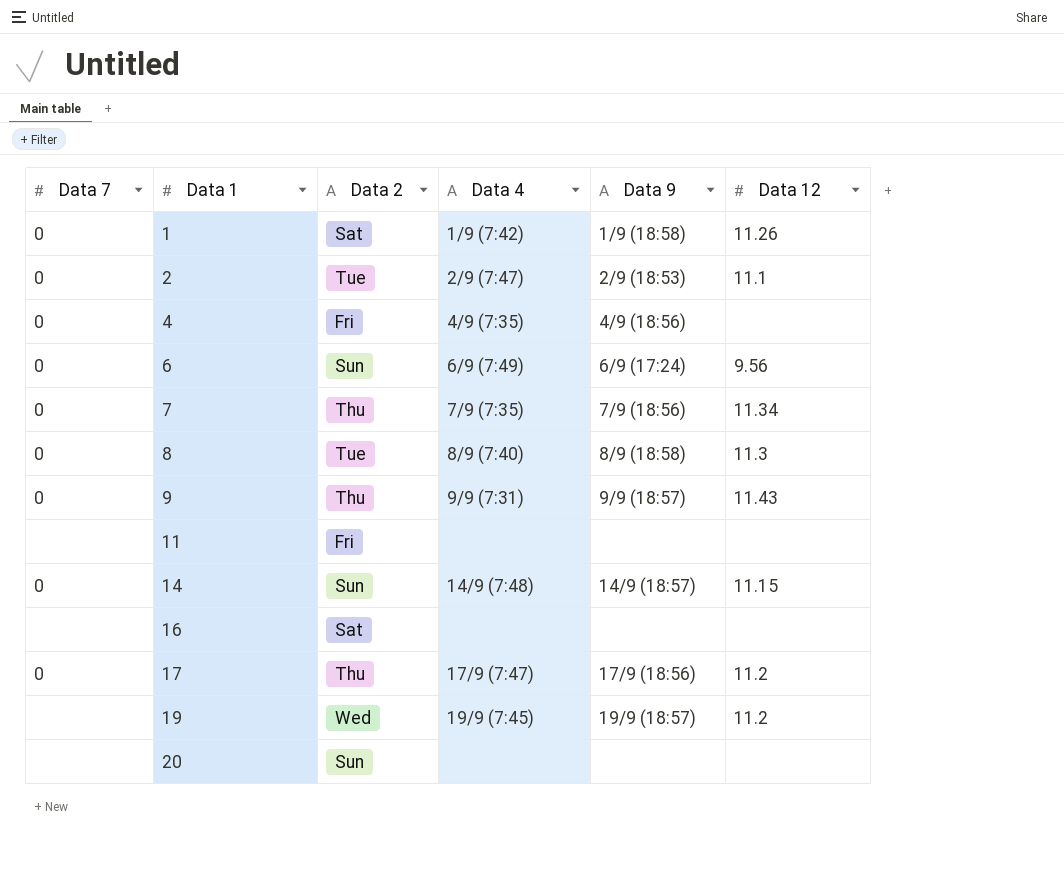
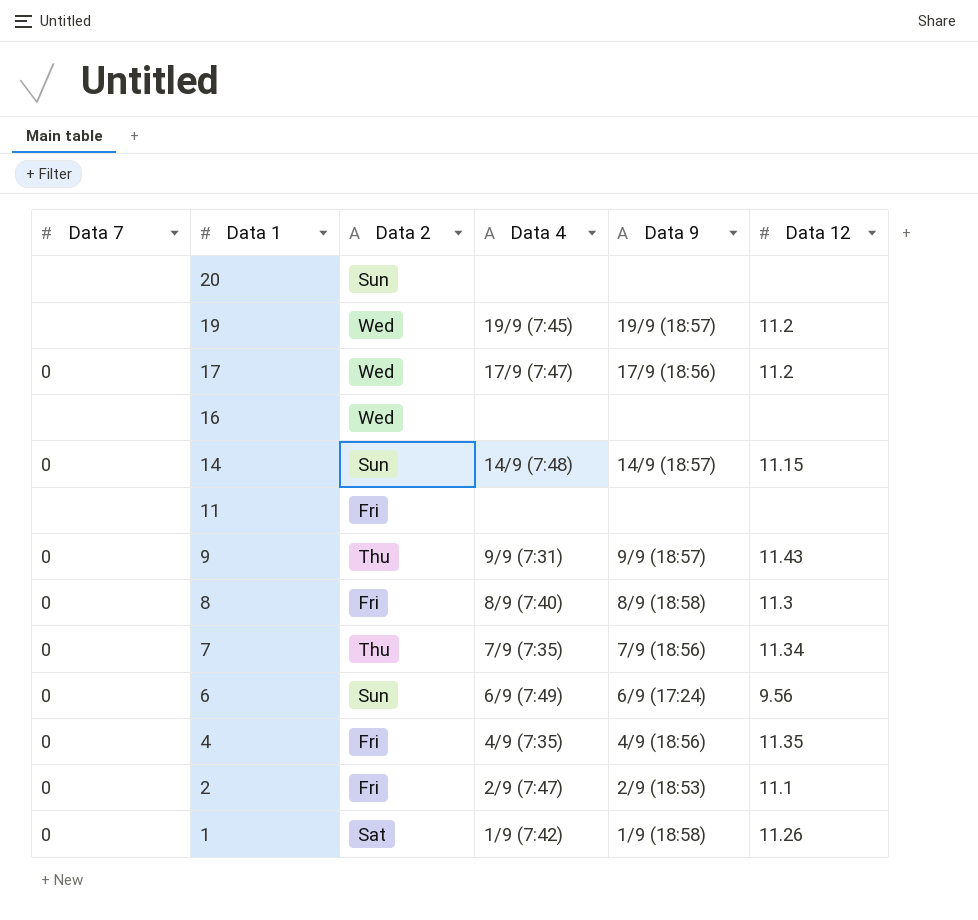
row order: Data 1 ascending -> Data 1 descending
17 | Data 2: Thu -> Wed
16 | Data 2: Sat -> Wed
8 | Data 2: Tue -> Fri
4 | Data 12: none -> 11.35
2 | Data 2: Tue -> Fri

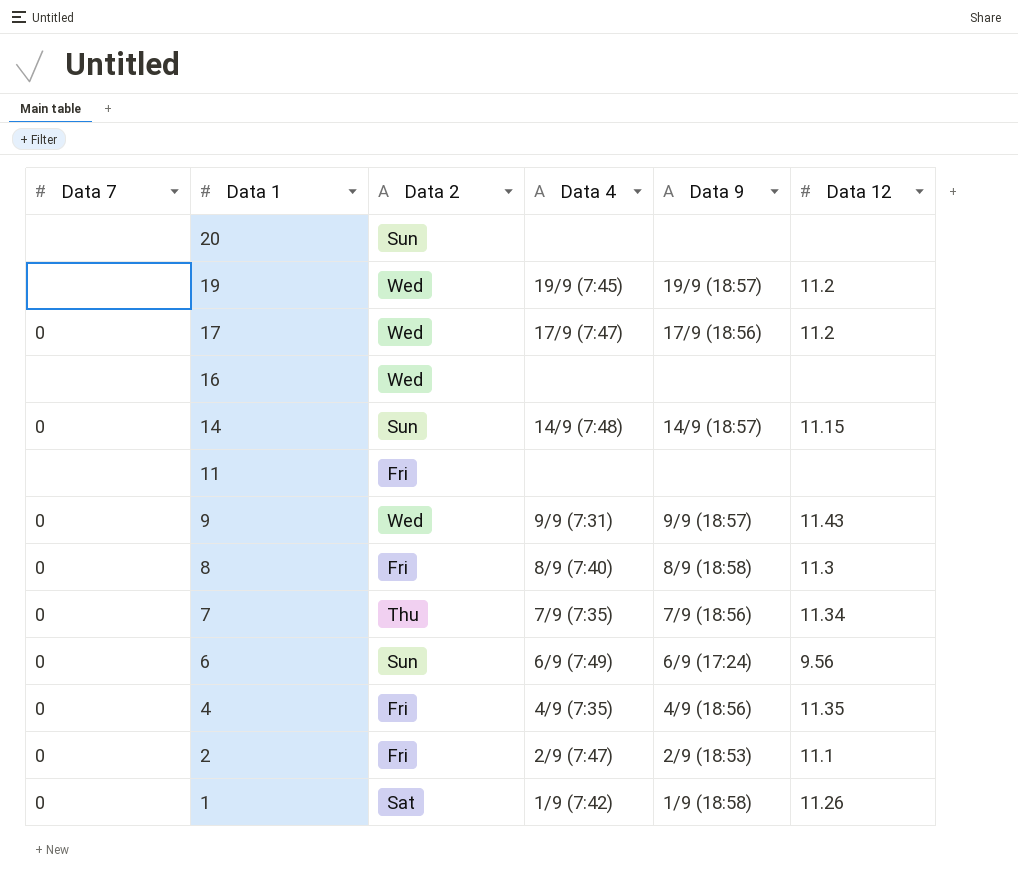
9 | Data 2: Thu -> Wed

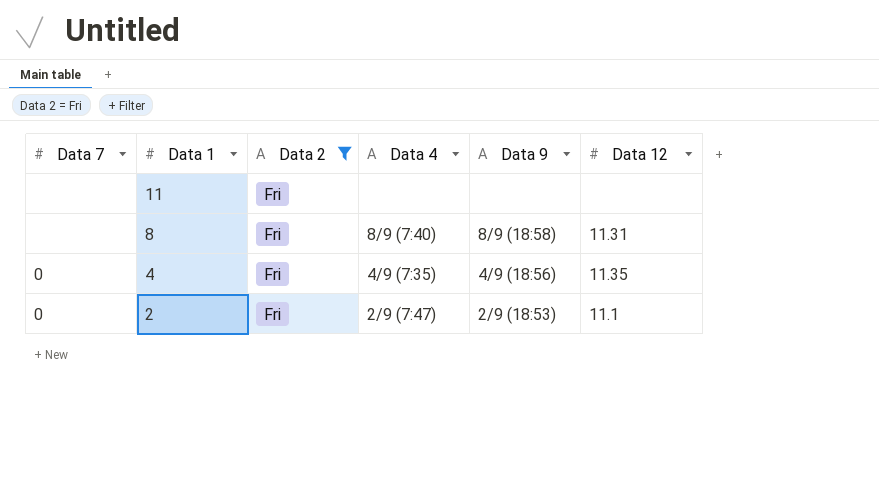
filter: none -> Data 2 = Fri
8 | Data 7: 0 -> none
8 | Data 12: 11.3 -> 11.31

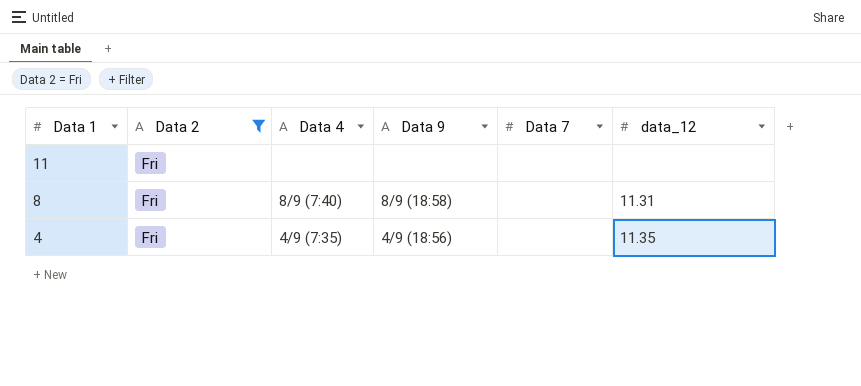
column Data 7 | position: 1 -> 5
column name: Data 12 -> data_12
row 2: 0 | Fri | 2/9 (7:47) | 2/9 (18:53) | 11.1 -> none
4 | Data 7: 0 -> none

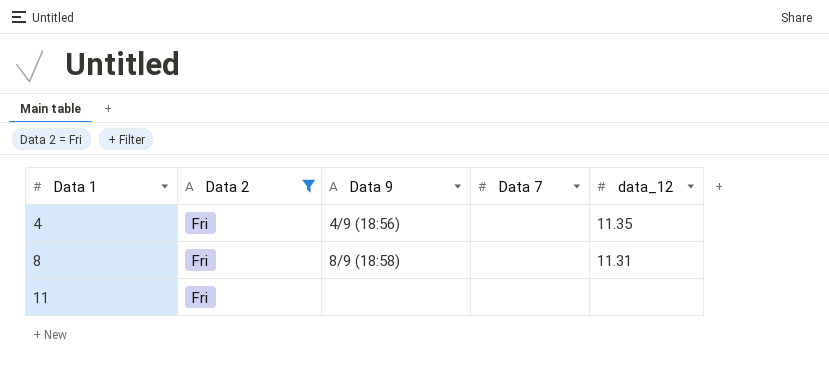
row order: Data 1 descending -> Data 1 ascending
column Data 4 | position: 3 -> none

